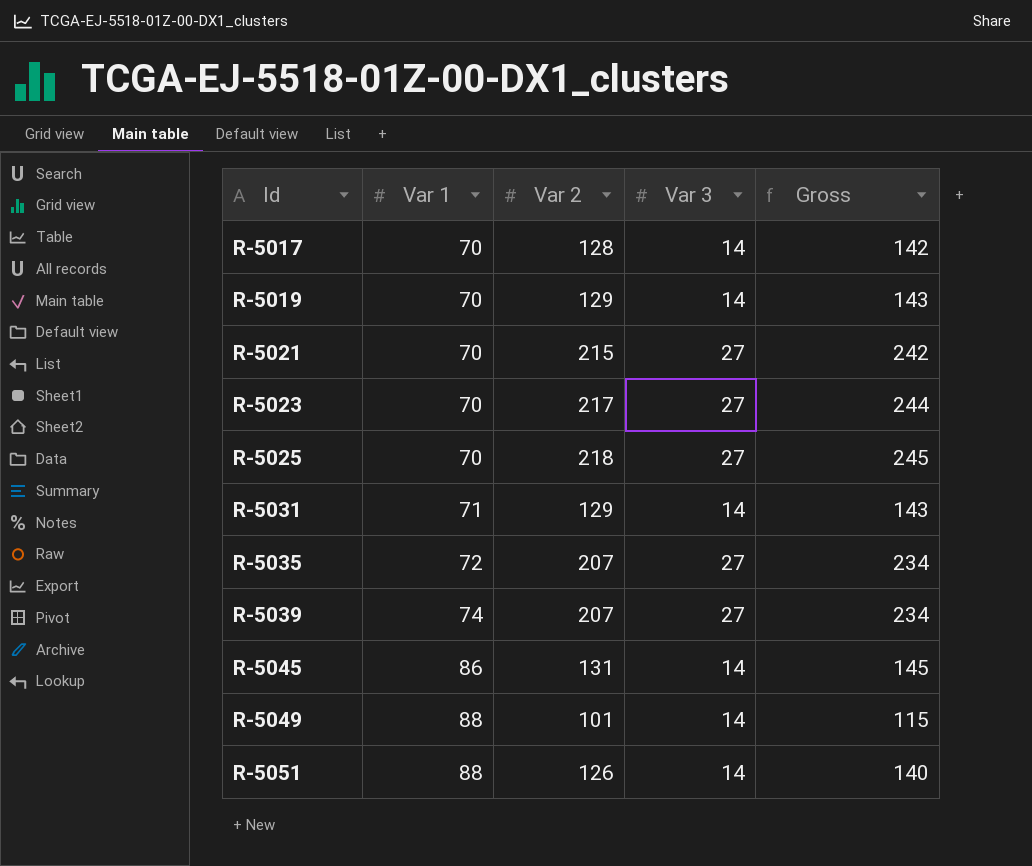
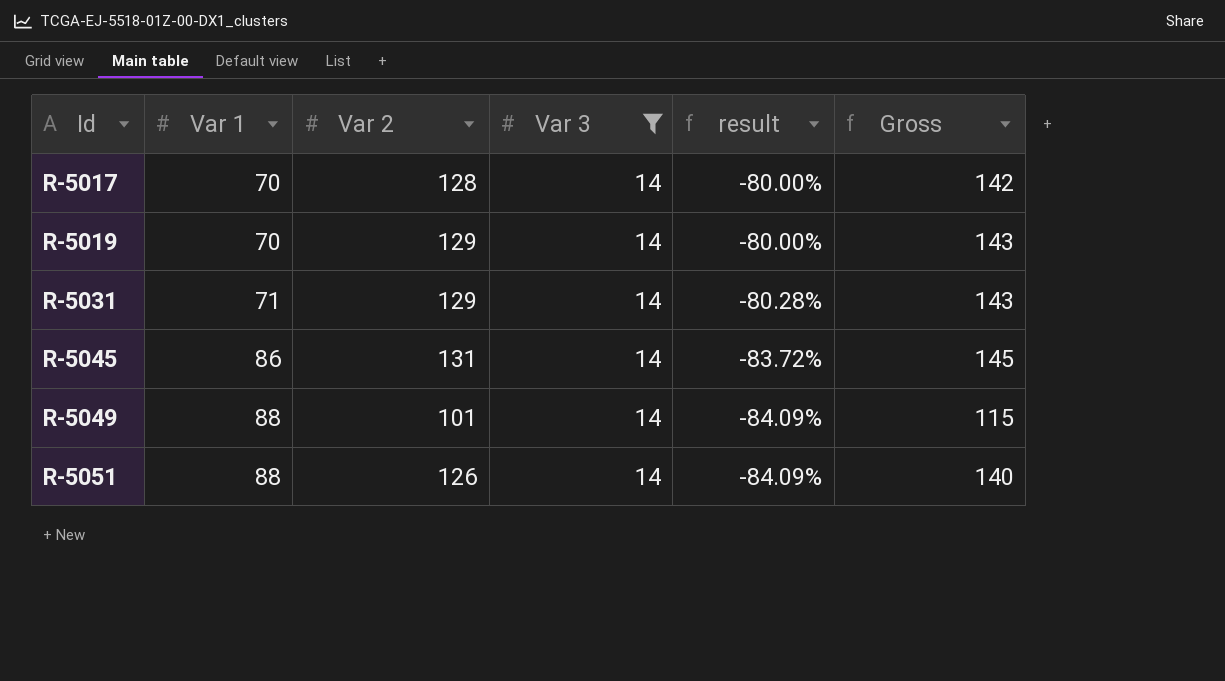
filter: none -> Var 3 = 14
column result | formula: none -> ([Var 3] - [Var 1]) / [Var 1]

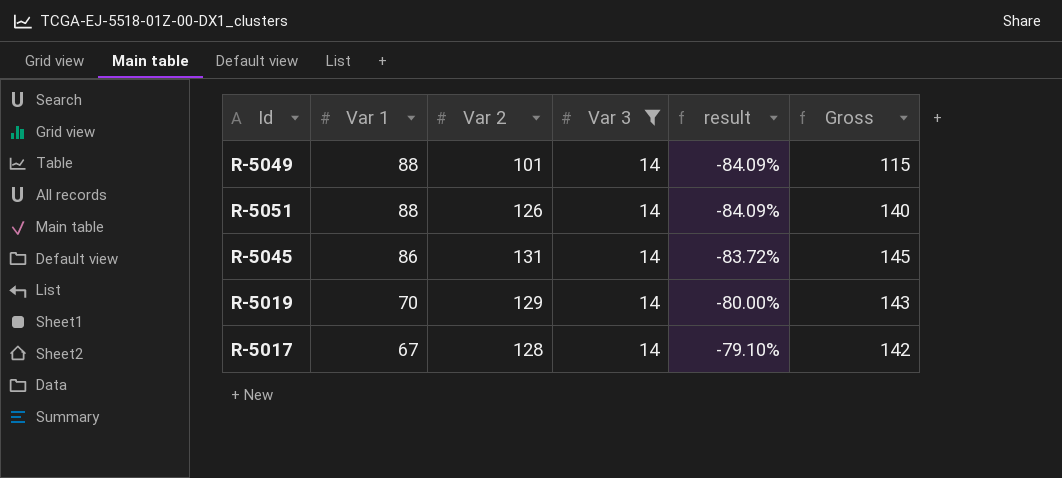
row order: Id ascending -> Var 1 descending
row R-5031: 71 | 129 | 14 | -80.28% | 143 -> none
R-5017 | Var 1: 70 -> 67
R-5017 | result: -80.00% -> -79.10%

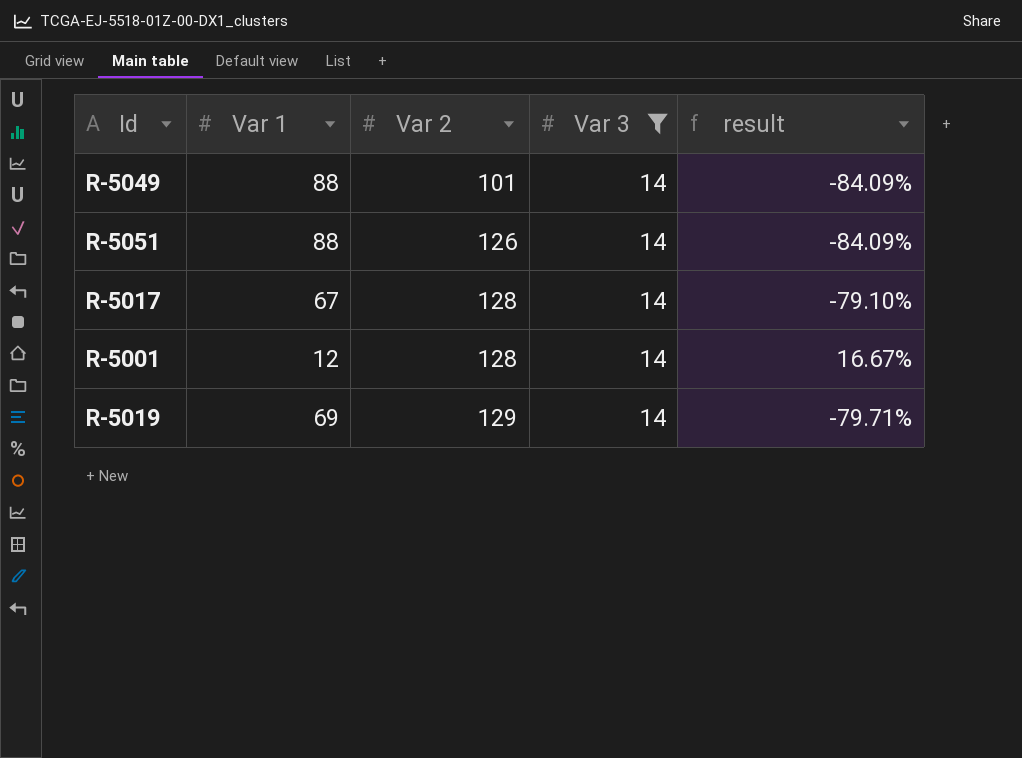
row order: Var 1 descending -> Var 2 ascending
column Gross | formula: [Var 2] + [Var 3] -> none
row R-5045: 86 | 131 | 14 | -83.72% | 145 -> none
row R-5001: none -> 12 | 128 | 14 | 16.67%
R-5019 | Var 1: 70 -> 69
R-5019 | result: -80.00% -> -79.71%

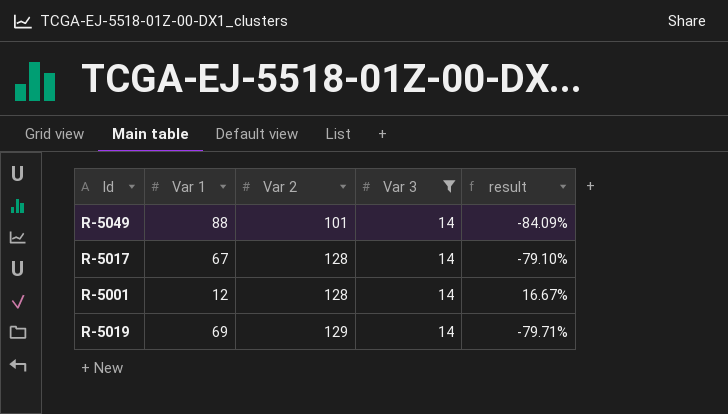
row R-5051: 88 | 126 | 14 | -84.09% -> none

